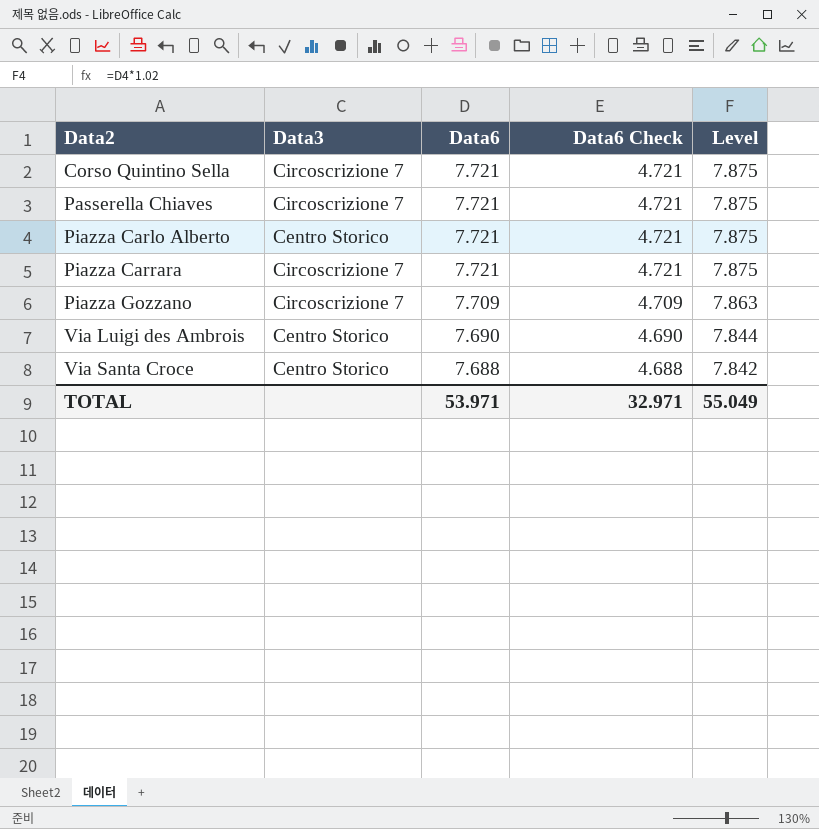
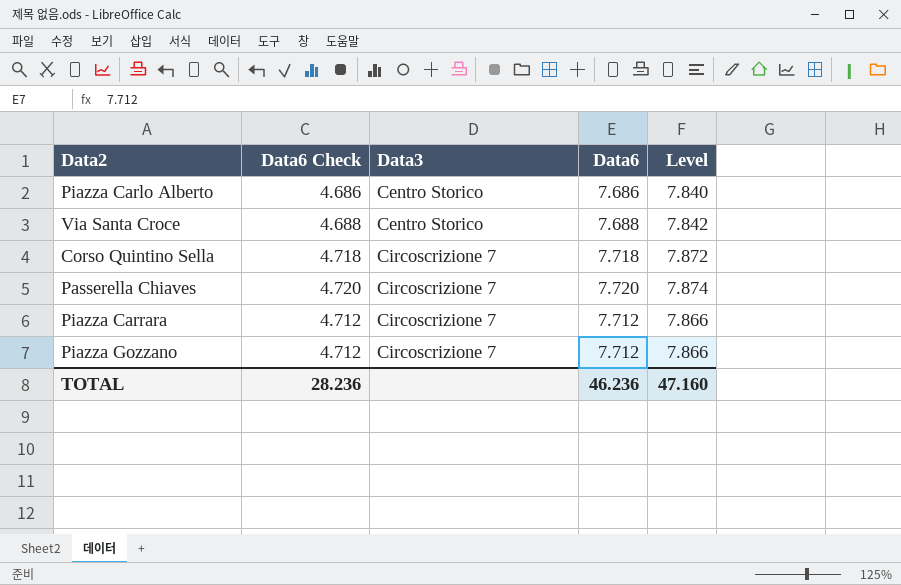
row order: Data2 ascending -> Data3 ascending
column Data6 Check | position: 4 -> 2
row Via Luigi des Ambrois: Centro Storico | 7.690 | 4.690 | 7.844 -> none
Piazza Carlo Alberto | Data6 Check: 4.721 -> 4.686
Piazza Carlo Alberto | Data6: 7.721 -> 7.686
Piazza Carlo Alberto | Level: 7.875 -> 7.840
Corso Quintino Sella | Data6 Check: 4.721 -> 4.718
Corso Quintino Sella | Data6: 7.721 -> 7.718
Corso Quintino Sella | Level: 7.875 -> 7.872
Passerella Chiaves | Data6 Check: 4.721 -> 4.720
Passerella Chiaves | Data6: 7.721 -> 7.720
Passerella Chiaves | Level: 7.875 -> 7.874
Piazza Carrara | Data6 Check: 4.721 -> 4.712
Piazza Carrara | Data6: 7.721 -> 7.712
Piazza Carrara | Level: 7.875 -> 7.866
Piazza Gozzano | Data6 Check: 4.709 -> 4.712
Piazza Gozzano | Data6: 7.709 -> 7.712
Piazza Gozzano | Level: 7.863 -> 7.866
TOTAL | Data6 Check: 32.971 -> 28.236
TOTAL | Data6: 53.971 -> 46.236
TOTAL | Level: 55.049 -> 47.160

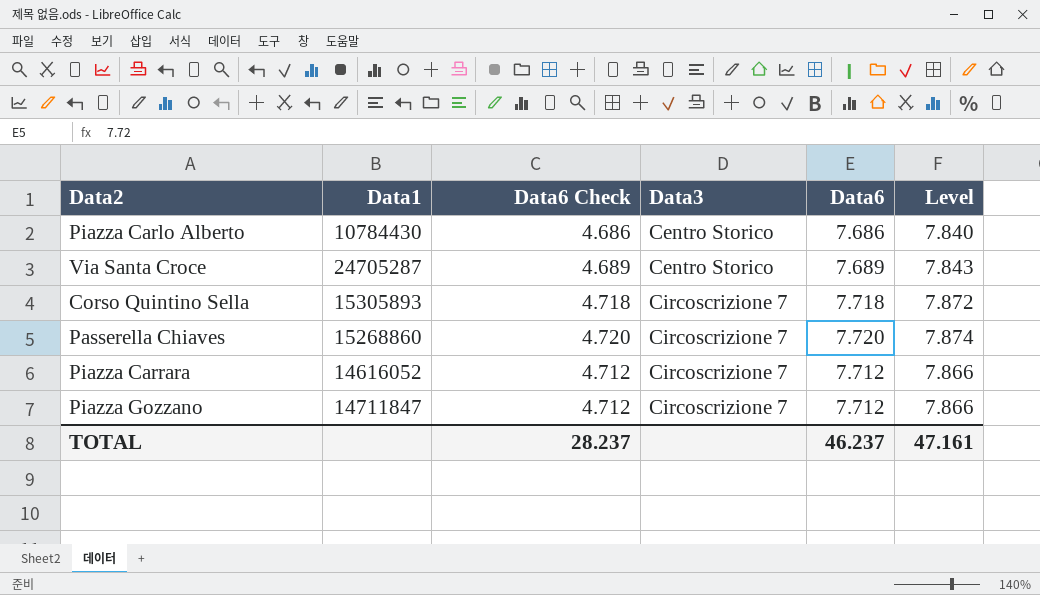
column Data1 | position: none -> 2
Via Santa Croce | Data6 Check: 4.688 -> 4.689
Via Santa Croce | Data6: 7.688 -> 7.689
Via Santa Croce | Level: 7.842 -> 7.843
TOTAL | Data6 Check: 28.236 -> 28.237
TOTAL | Data6: 46.236 -> 46.237
TOTAL | Level: 47.160 -> 47.161

